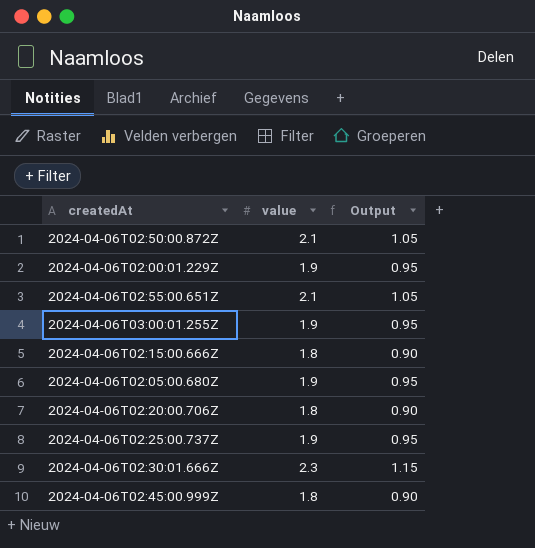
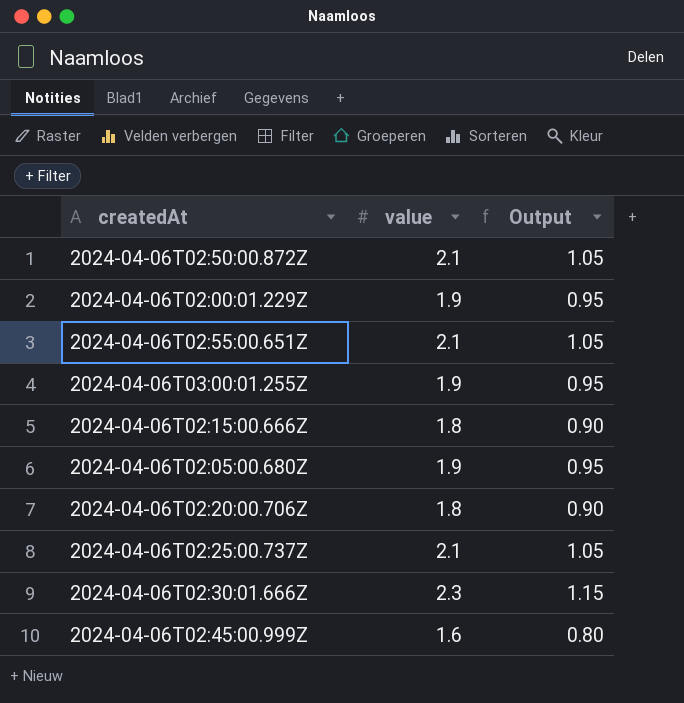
2024-04-06T02:25:00.737Z | value: 1.9 -> 2.1
2024-04-06T02:25:00.737Z | Output: 0.95 -> 1.05
2024-04-06T02:45:00.999Z | value: 1.8 -> 1.6
2024-04-06T02:45:00.999Z | Output: 0.90 -> 0.80

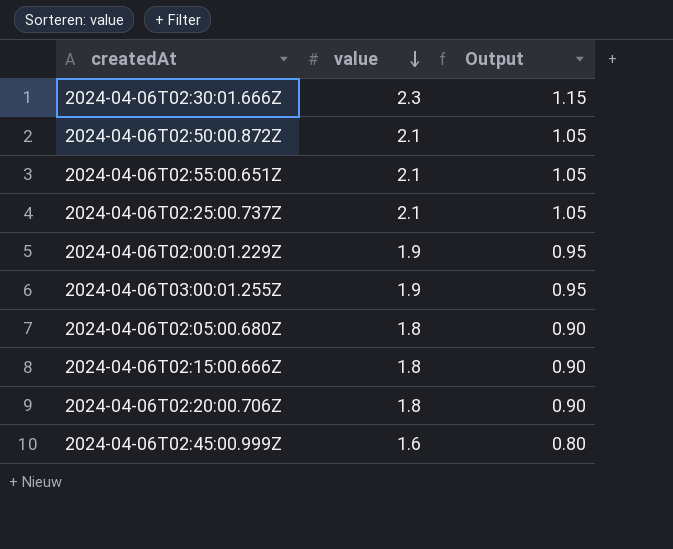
row order: none -> value descending
2024-04-06T02:05:00.680Z | value: 1.9 -> 1.8
2024-04-06T02:05:00.680Z | Output: 0.95 -> 0.90

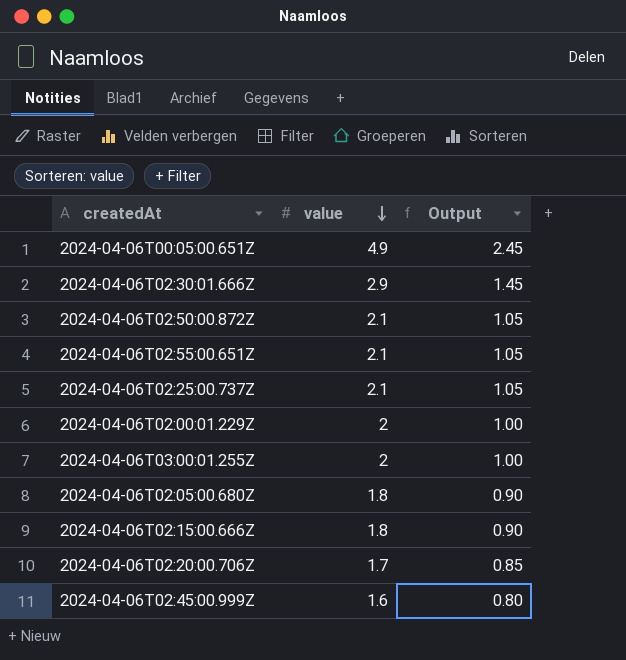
row 2024-04-06T00:05:00.651Z: none -> 4.9 | 2.45
2024-04-06T02:30:01.666Z | value: 2.3 -> 2.9
2024-04-06T02:30:01.666Z | Output: 1.15 -> 1.45
2024-04-06T02:00:01.229Z | value: 1.9 -> 2
2024-04-06T02:00:01.229Z | Output: 0.95 -> 1.00
2024-04-06T03:00:01.255Z | value: 1.9 -> 2
2024-04-06T03:00:01.255Z | Output: 0.95 -> 1.00
2024-04-06T02:20:00.706Z | value: 1.8 -> 1.7
2024-04-06T02:20:00.706Z | Output: 0.90 -> 0.85

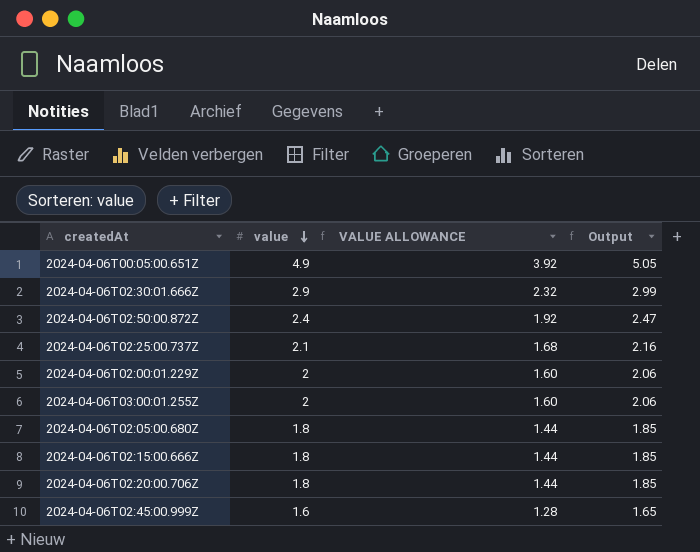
column VALUE ALLOWANCE | formula: none -> [value] * 0.8
column Output | formula: [value] * 0.5 -> [value] * 1.03
row 2024-04-06T02:55:00.651Z: 2.1 | 1.05 -> none
2024-04-06T02:50:00.872Z | value: 2.1 -> 2.4
2024-04-06T02:20:00.706Z | value: 1.7 -> 1.8

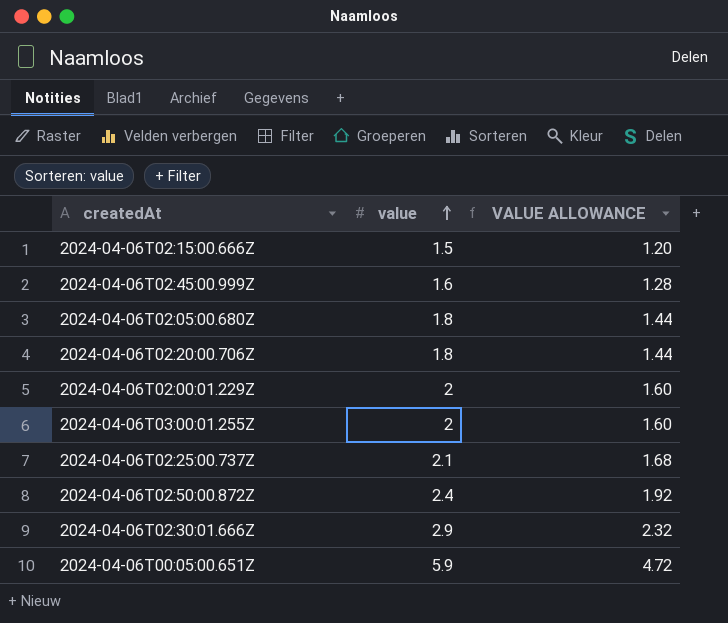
row order: value descending -> value ascending
column Output | formula: [value] * 1.03 -> none
2024-04-06T02:15:00.666Z | value: 1.8 -> 1.5
2024-04-06T02:15:00.666Z | VALUE ALLOWANCE: 1.44 -> 1.20
2024-04-06T00:05:00.651Z | value: 4.9 -> 5.9
2024-04-06T00:05:00.651Z | VALUE ALLOWANCE: 3.92 -> 4.72

